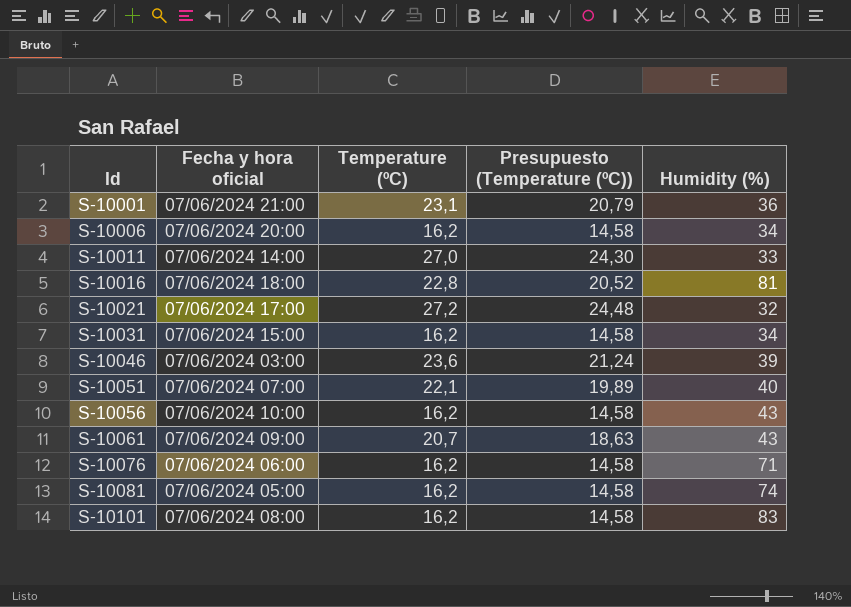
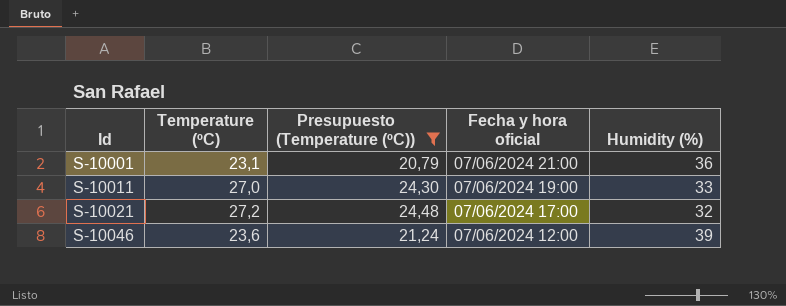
filter: none -> Presupuesto (Temperature (ºC)) >= 20,79
column Fecha y hora oficial | position: 2 -> 4
S-10011 | Fecha y hora oficial: 07/06/2024 14:00 -> 07/06/2024 19:00
S-10046 | Fecha y hora oficial: 07/06/2024 03:00 -> 07/06/2024 12:00

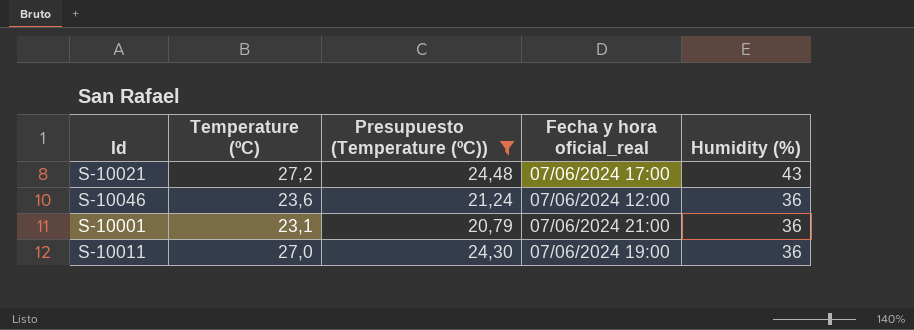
row order: Id ascending -> Humidity (%) descending
column name: Fecha y hora oficial -> Fecha y hora oficial_real
S-10021 | Humidity (%): 32 -> 43
S-10046 | Humidity (%): 39 -> 36
S-10011 | Humidity (%): 33 -> 36

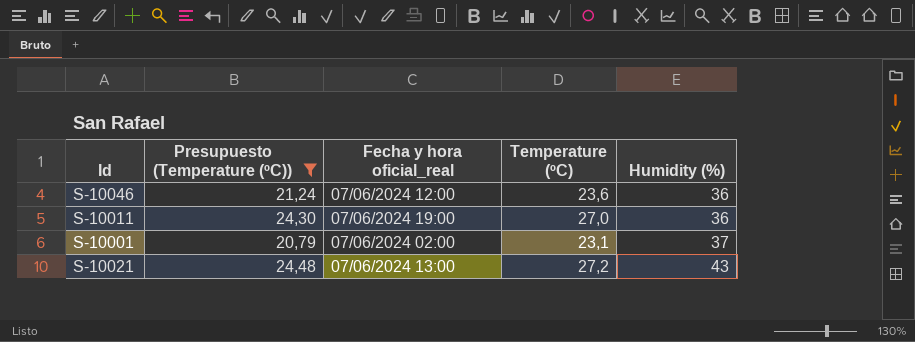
row order: Humidity (%) descending -> Humidity (%) ascending
column Temperature (ºC) | position: 2 -> 4
S-10001 | Fecha y hora oficial_real: 07/06/2024 21:00 -> 07/06/2024 02:00
S-10001 | Humidity (%): 36 -> 37
S-10021 | Fecha y hora oficial_real: 07/06/2024 17:00 -> 07/06/2024 13:00

